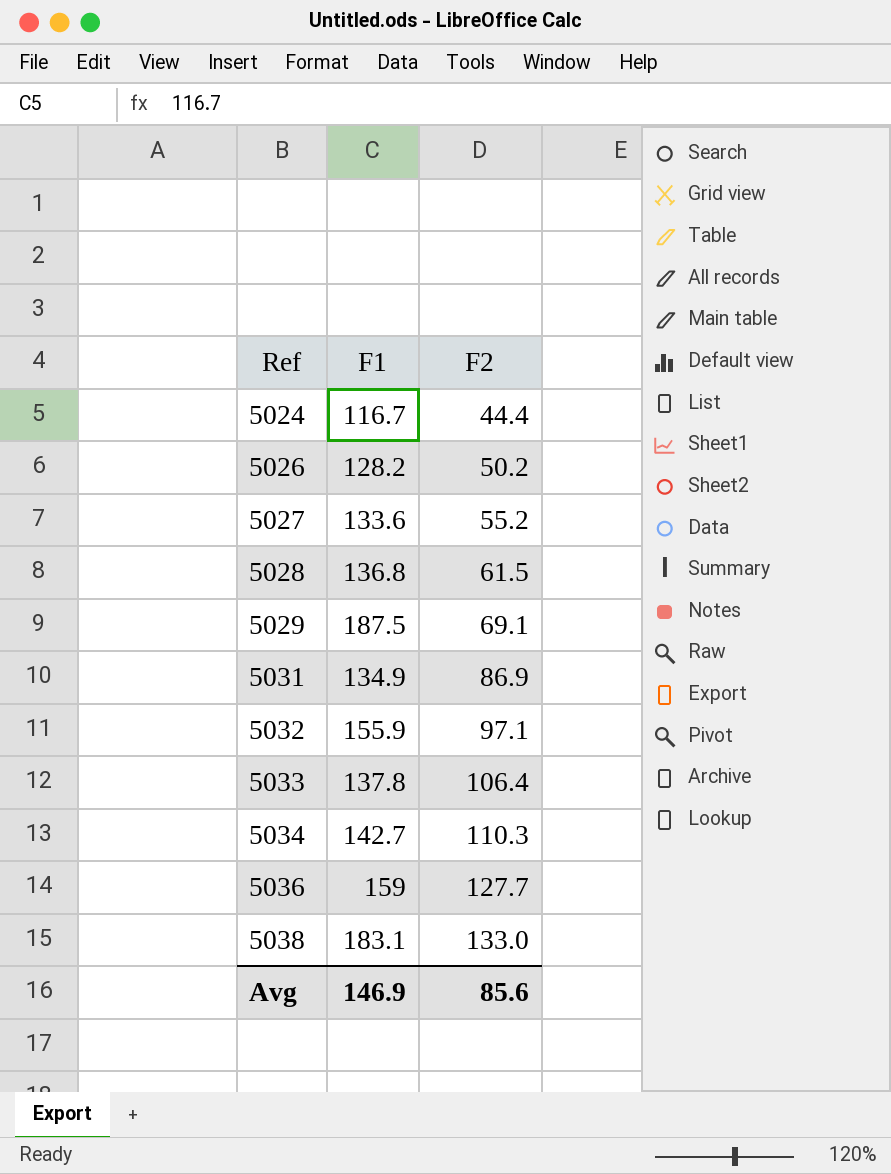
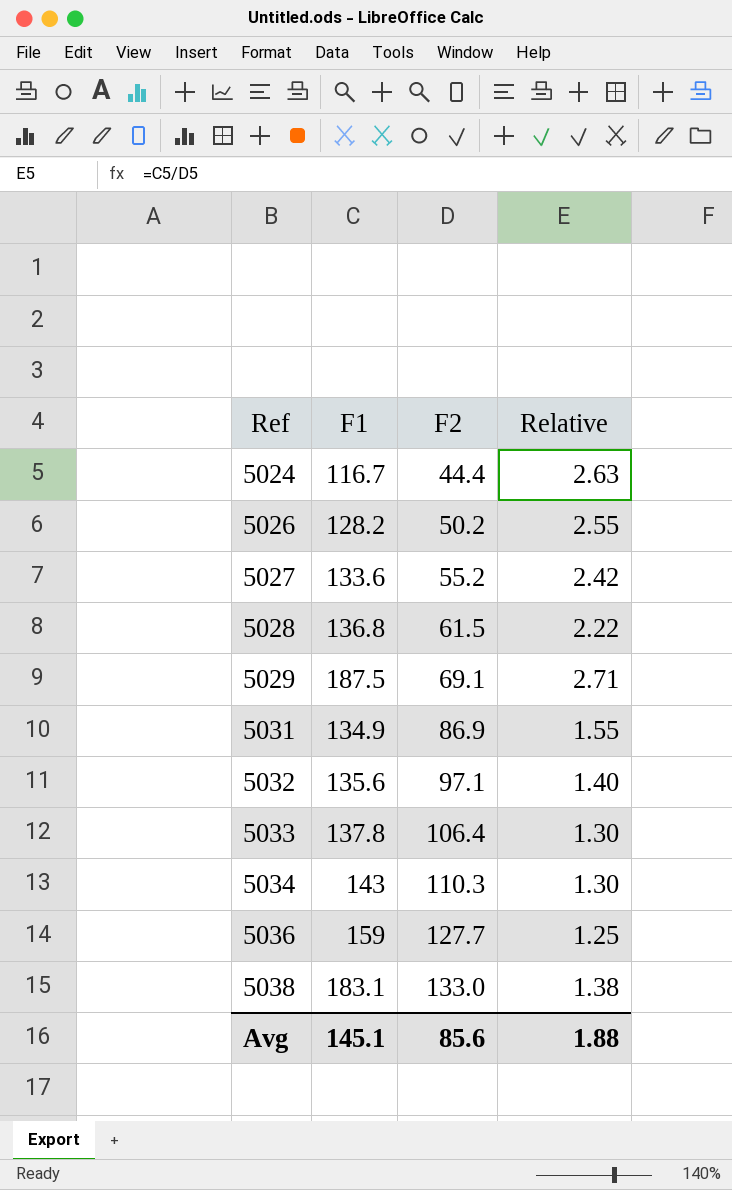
column Relative | formula: none -> [F1] / [F2]
5032 | F1: 155.9 -> 135.6
5034 | F1: 142.7 -> 143
Avg | F1: 146.9 -> 145.1

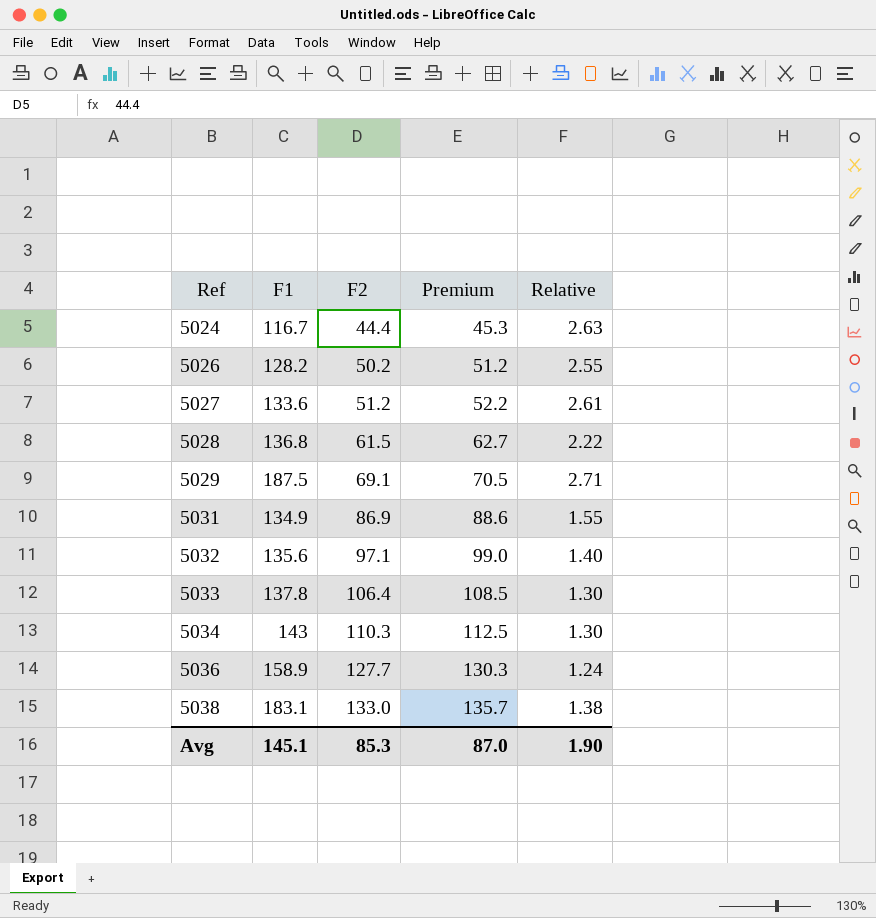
column Premium | formula: none -> [F2] * 1.02
5027 | F2: 55.2 -> 51.2
5027 | Relative: 2.42 -> 2.61
5036 | F1: 159 -> 158.9
5036 | Relative: 1.25 -> 1.24
Avg | F2: 85.6 -> 85.3
Avg | Relative: 1.88 -> 1.90

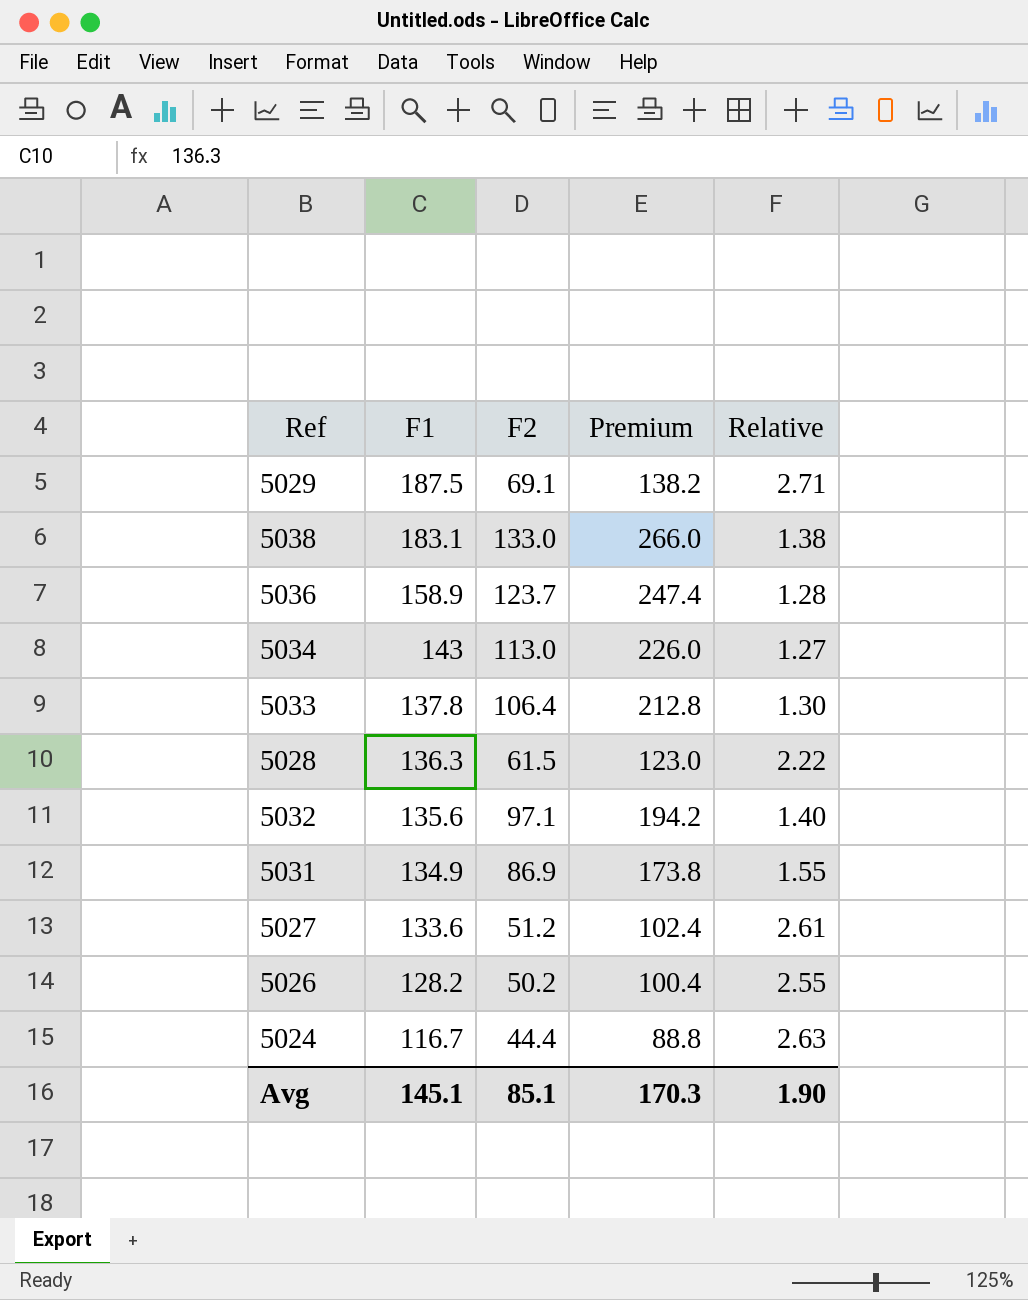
row order: Ref ascending -> F1 descending
column Premium | formula: [F2] * 1.02 -> [F2] * 2
5036 | F2: 127.7 -> 123.7
5036 | Relative: 1.24 -> 1.28
5034 | F2: 110.3 -> 113.0
5034 | Relative: 1.30 -> 1.27
5028 | F1: 136.8 -> 136.3
Avg | F2: 85.3 -> 85.1
Avg | Premium: 87.0 -> 170.3

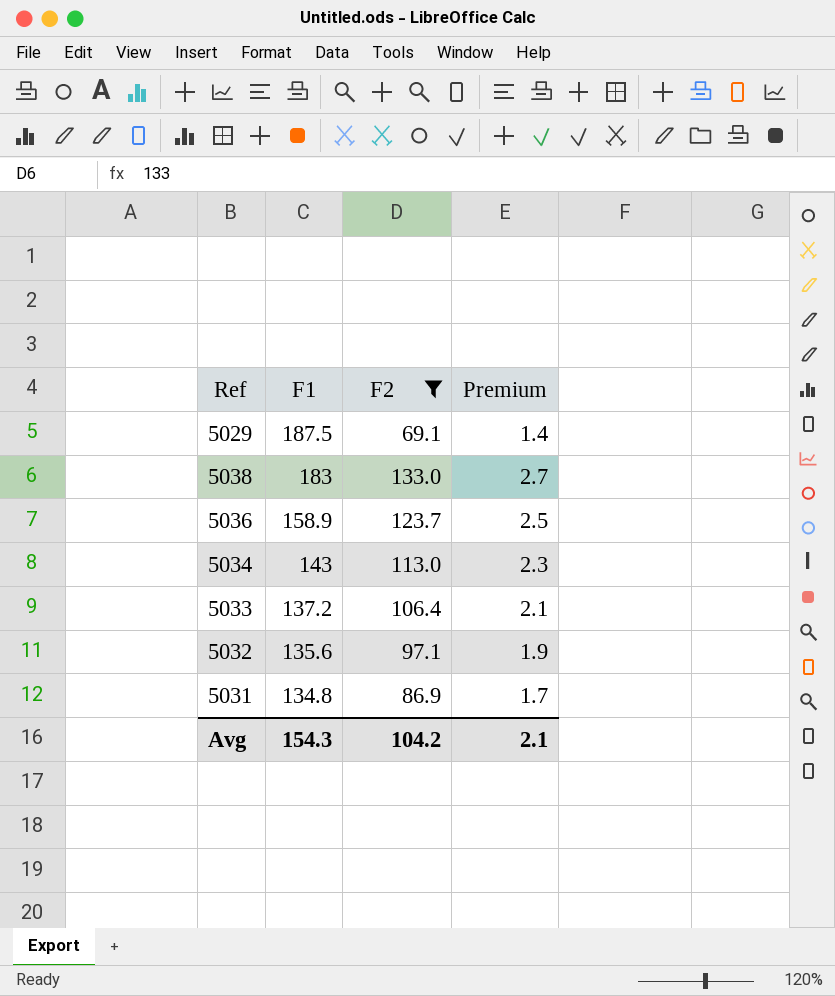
filter: none -> F2 >= 69.1
column Relative | formula: [F1] / [F2] -> none
column Premium | formula: [F2] * 2 -> [F2] * 0.02
5038 | F1: 183.1 -> 183
5033 | F1: 137.8 -> 137.2
5031 | F1: 134.9 -> 134.8
Avg | F1: 145.1 -> 154.3
Avg | F2: 85.1 -> 104.2
Avg | Premium: 170.3 -> 2.1

